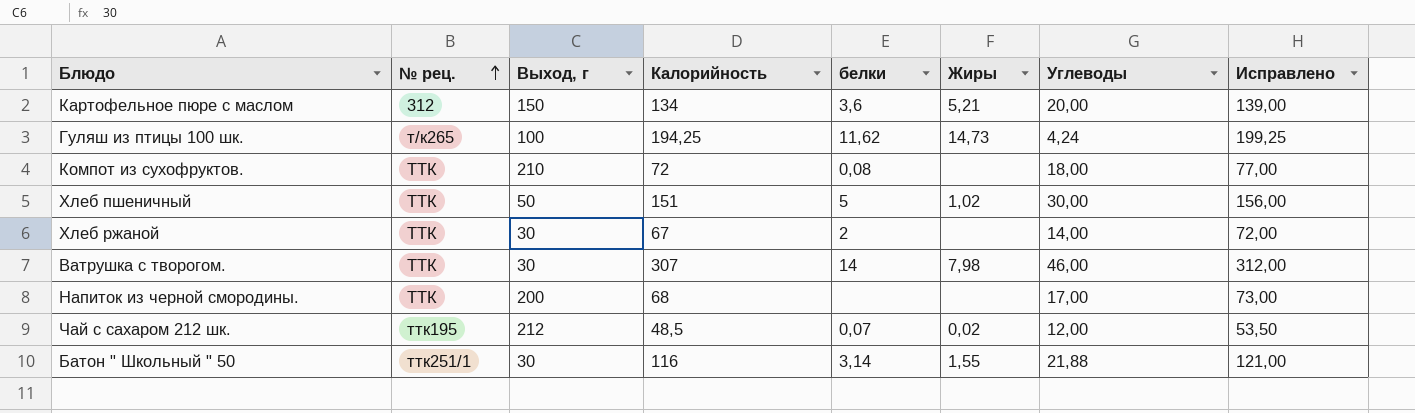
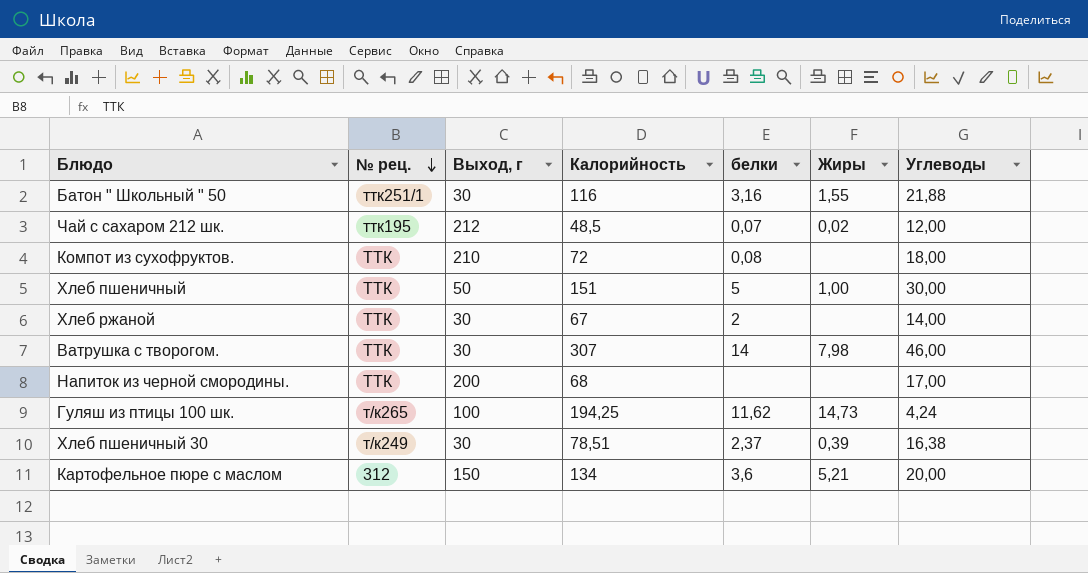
row order: № рец. ascending -> № рец. descending
column Исправлено | formula: [Калорийность] + 5 -> none
Батон " Школьный " 50 | белки: 3,14 -> 3,16
Хлеб пшеничный | Жиры: 1,02 -> 1,00
row Хлеб пшеничный 30: none -> т/к249 | 30 | 78,51 | 2,37 | 0,39 | 16,38

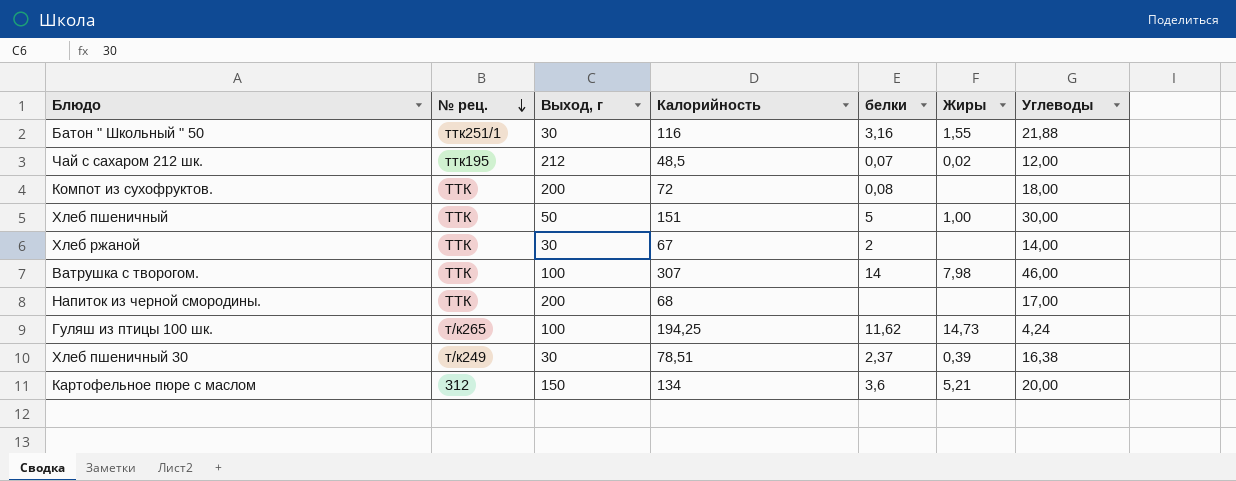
Компот из сухофруктов. | Выход, г: 210 -> 200
Ватрушка с творогом. | Выход, г: 30 -> 100

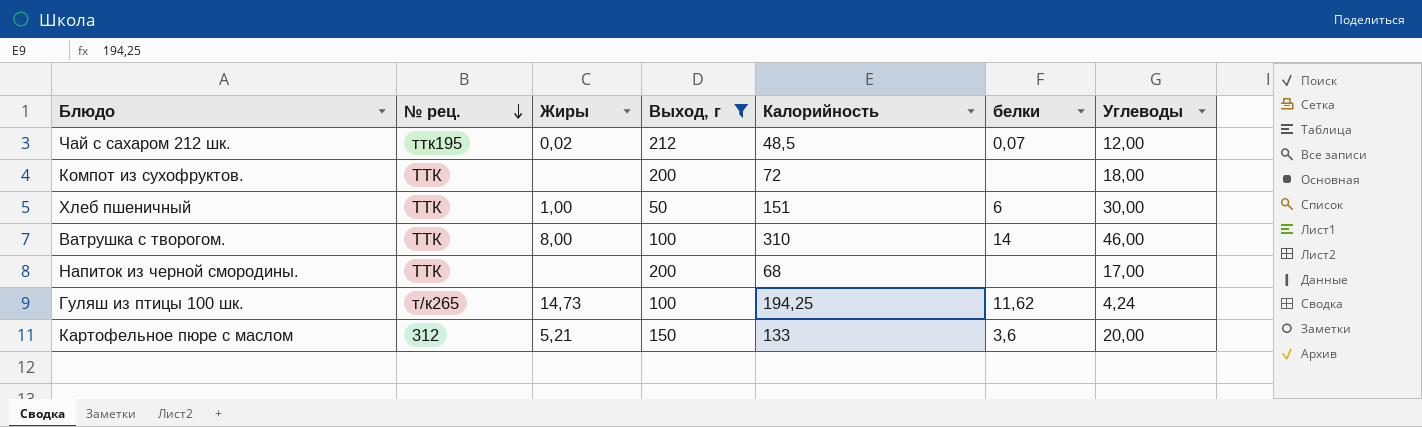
filter: none -> Выход, г != 30
column Жиры | position: 6 -> 3
Компот из сухофруктов. | белки: 0,08 -> none
Хлеб пшеничный | белки: 5 -> 6
Ватрушка с творогом. | Жиры: 7,98 -> 8,00
Ватрушка с творогом. | Калорийность: 307 -> 310
Картофельное пюре с маслом | Калорийность: 134 -> 133

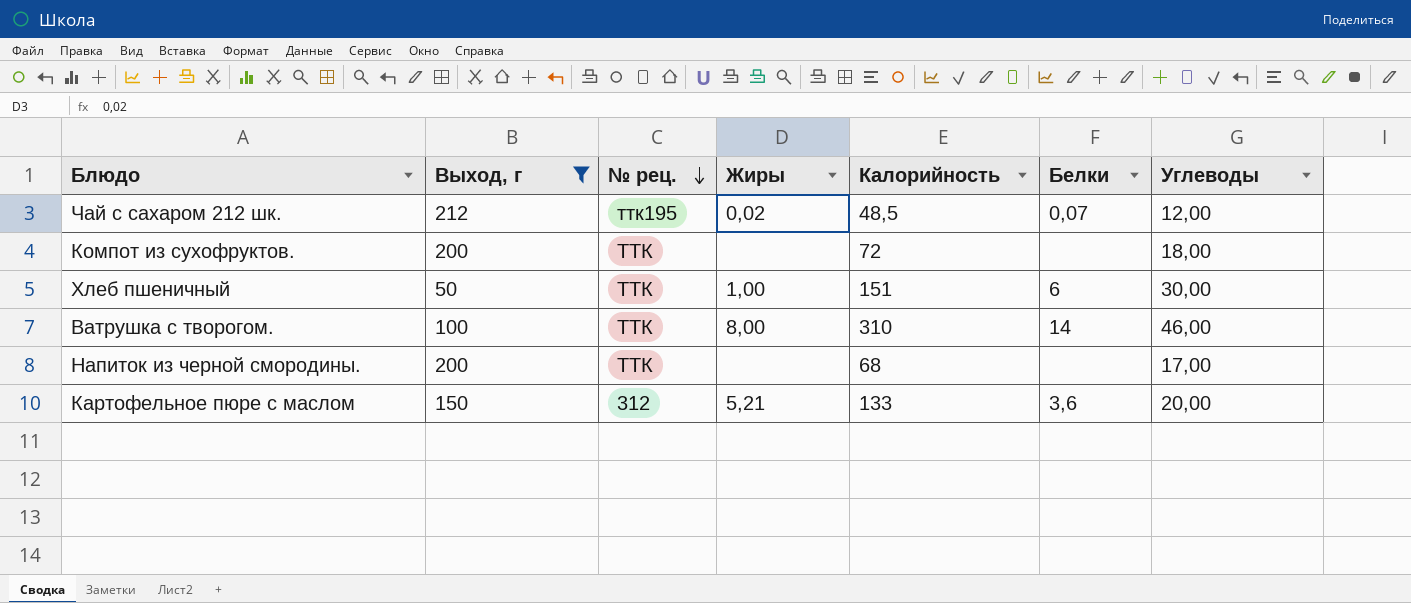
column Выход, г | position: 4 -> 2
column name: белки -> Белки
row Гуляш из птицы 100 шк.: т/к265 | 14,73 | 100 | 194,25 | 11,62 | 4,24 -> none

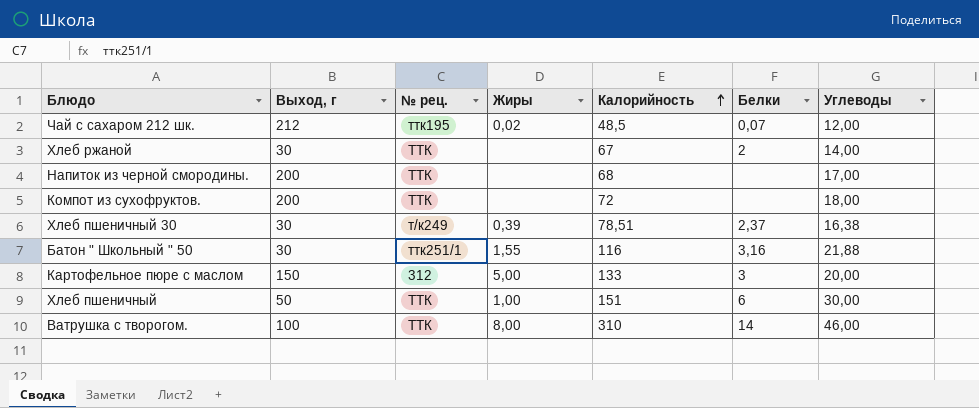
filter: Выход, г != 30 -> none
row order: № рец. descending -> Калорийность ascending
Картофельное пюре с маслом | Жиры: 5,21 -> 5,00
Картофельное пюре с маслом | Белки: 3,6 -> 3

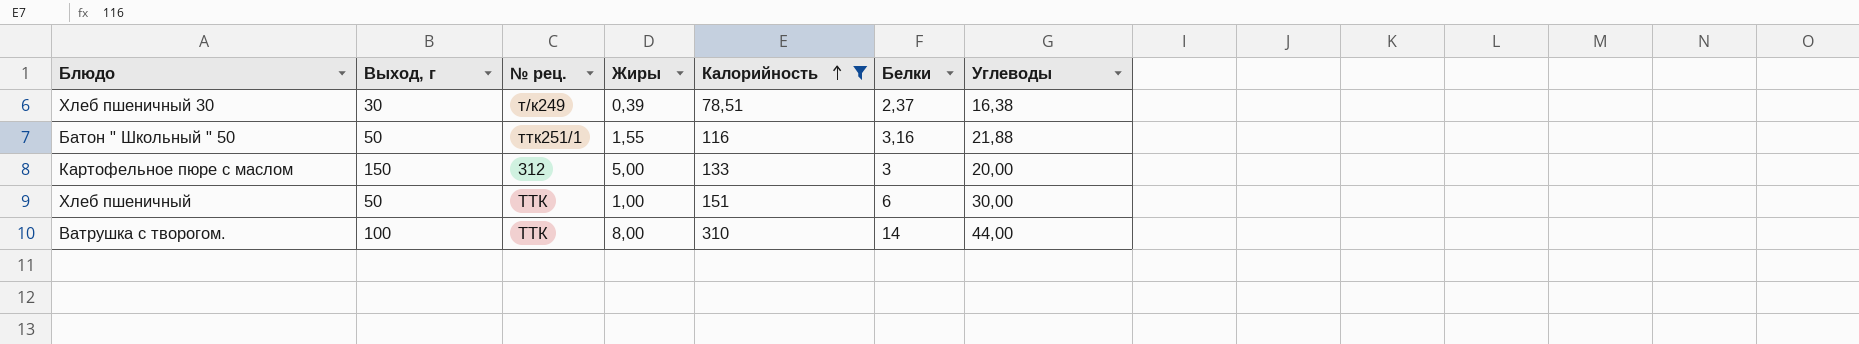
filter: none -> Калорийность >= 78,51
Батон " Школьный " 50 | Выход, г: 30 -> 50
Ватрушка с творогом. | Углеводы: 46,00 -> 44,00

